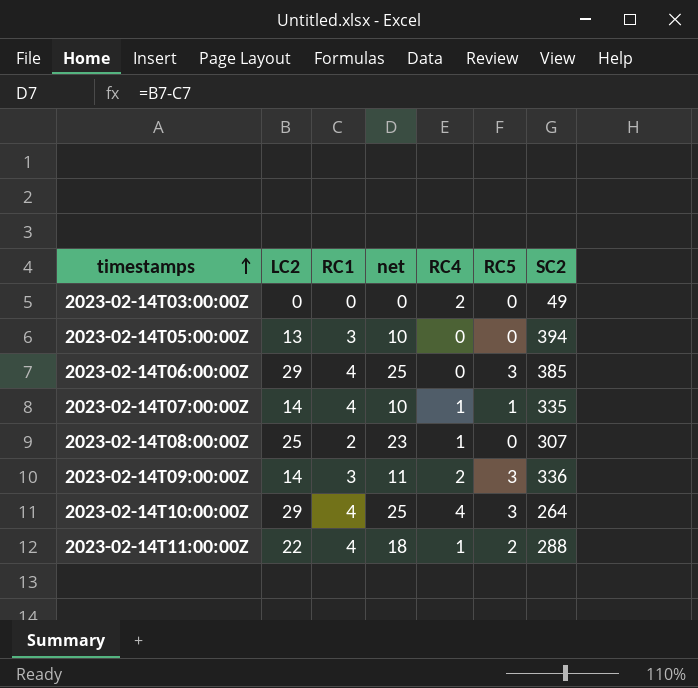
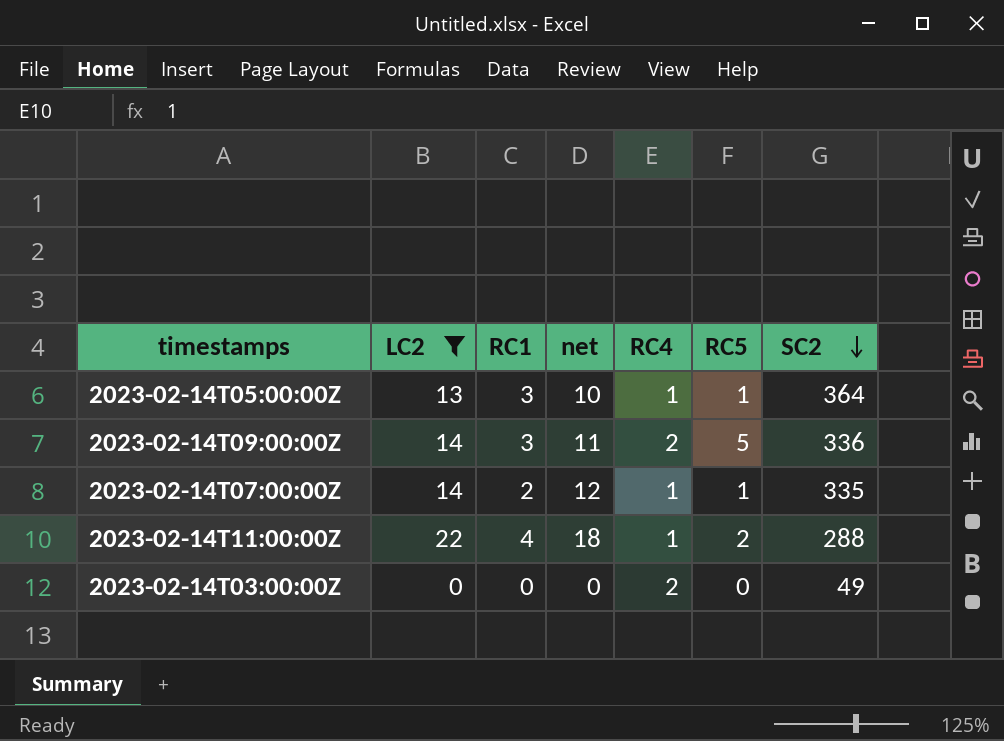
filter: none -> LC2 <= 22
row order: timestamps ascending -> SC2 descending
2023-02-14T05:00:00Z | RC4: 0 -> 1
2023-02-14T05:00:00Z | RC5: 0 -> 1
2023-02-14T05:00:00Z | SC2: 394 -> 364
2023-02-14T09:00:00Z | RC5: 3 -> 5
2023-02-14T07:00:00Z | RC1: 4 -> 2
2023-02-14T07:00:00Z | net: 10 -> 12

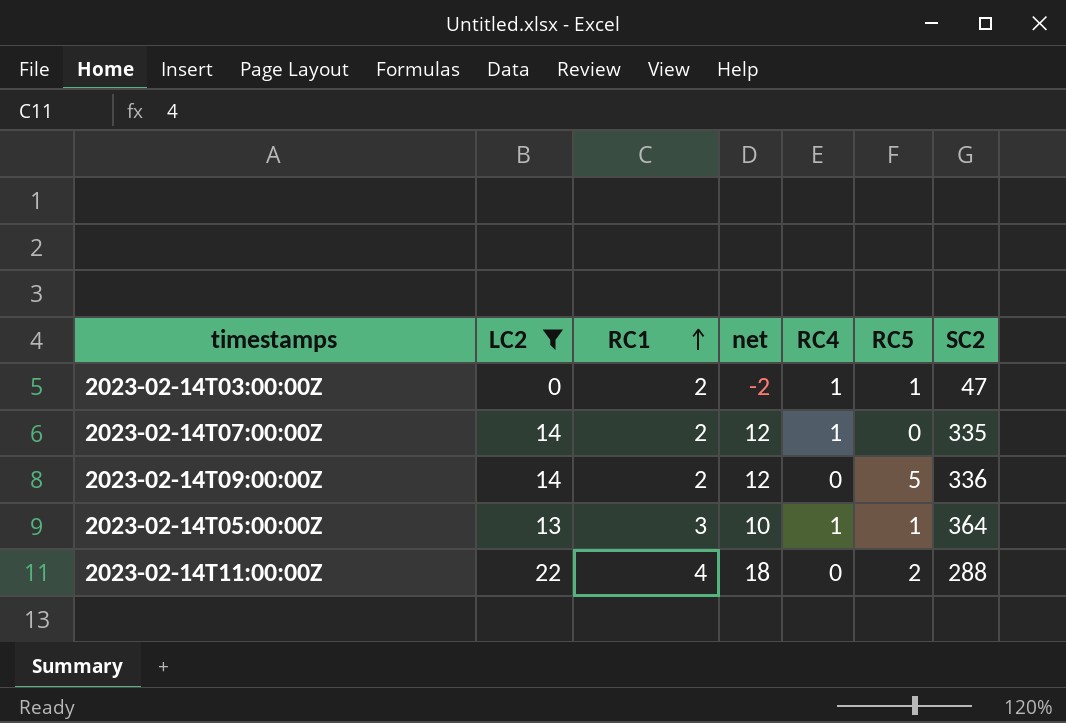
row order: SC2 descending -> RC1 ascending
2023-02-14T03:00:00Z | RC1: 0 -> 2
2023-02-14T03:00:00Z | net: 0 -> -2
2023-02-14T03:00:00Z | RC4: 2 -> 1
2023-02-14T03:00:00Z | RC5: 0 -> 1
2023-02-14T03:00:00Z | SC2: 49 -> 47
2023-02-14T07:00:00Z | RC5: 1 -> 0
2023-02-14T09:00:00Z | RC1: 3 -> 2
2023-02-14T09:00:00Z | net: 11 -> 12
2023-02-14T09:00:00Z | RC4: 2 -> 0
2023-02-14T11:00:00Z | RC4: 1 -> 0

